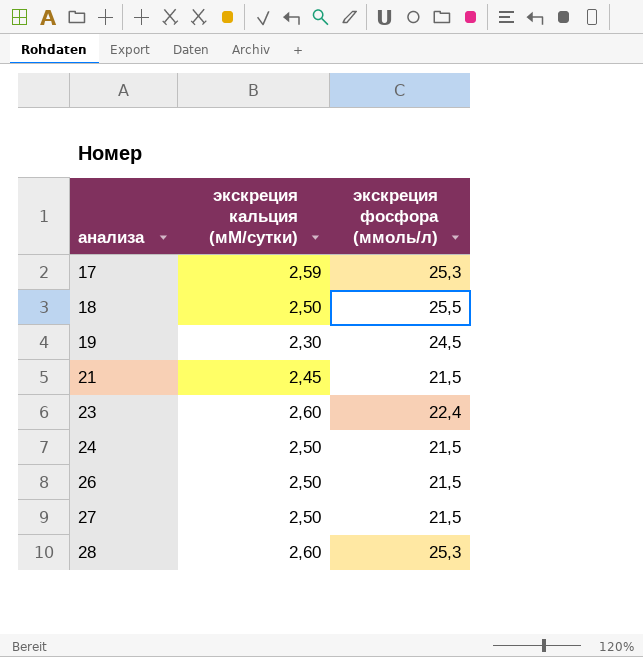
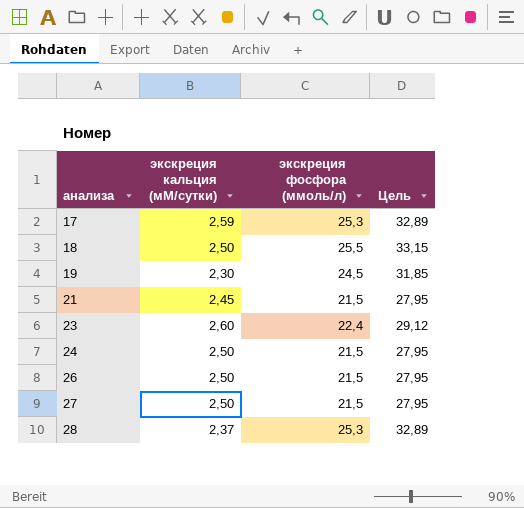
column Цель | formula: none -> [экскреция фосфора (ммоль/л)] * 1,3
28 | экскреция кальция (мМ/сутки): 2,60 -> 2,37

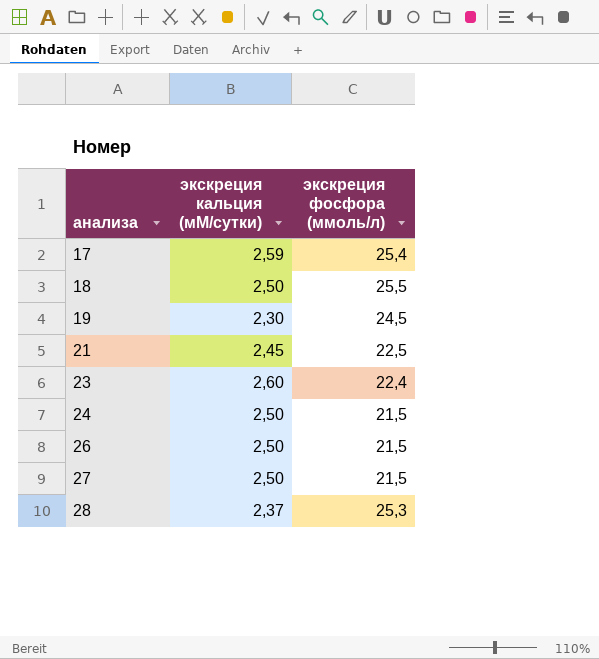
column Цель | formula: [экскреция фосфора (ммоль/л)] * 1,3 -> none
17 | экскреция фосфора (ммоль/л): 25,3 -> 25,4
21 | экскреция фосфора (ммоль/л): 21,5 -> 22,5

